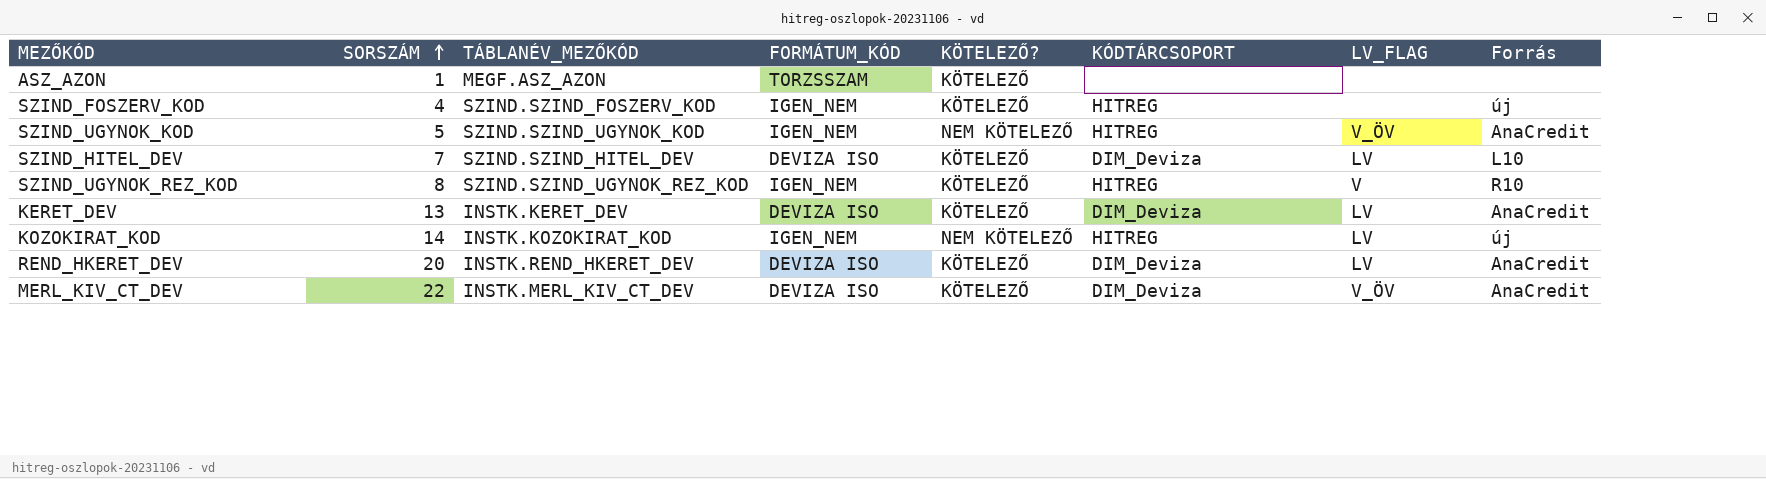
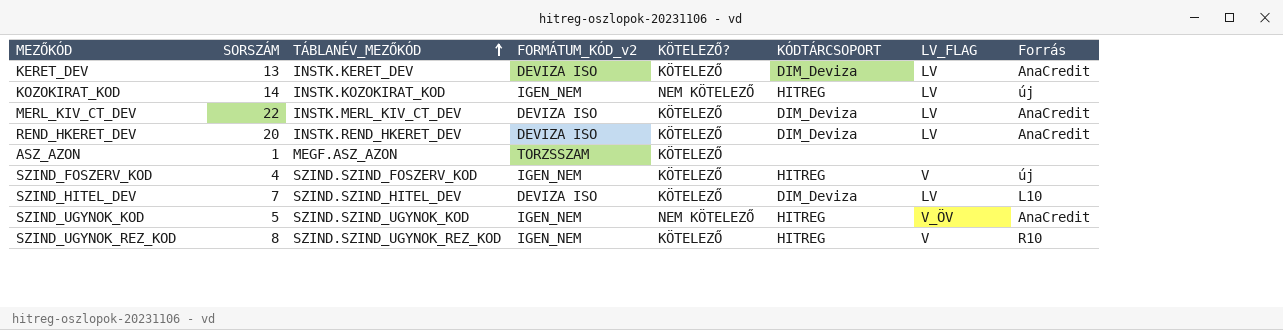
row order: SORSZÁM ascending -> TÁBLANÉV_MEZŐKÓD ascending
column name: FORMÁTUM_KÓD -> FORMÁTUM_KÓD_v2
MERL_KIV_CT_DEV | LV_FLAG: V_ÖV -> LV
SZIND_FOSZERV_KOD | LV_FLAG: none -> V

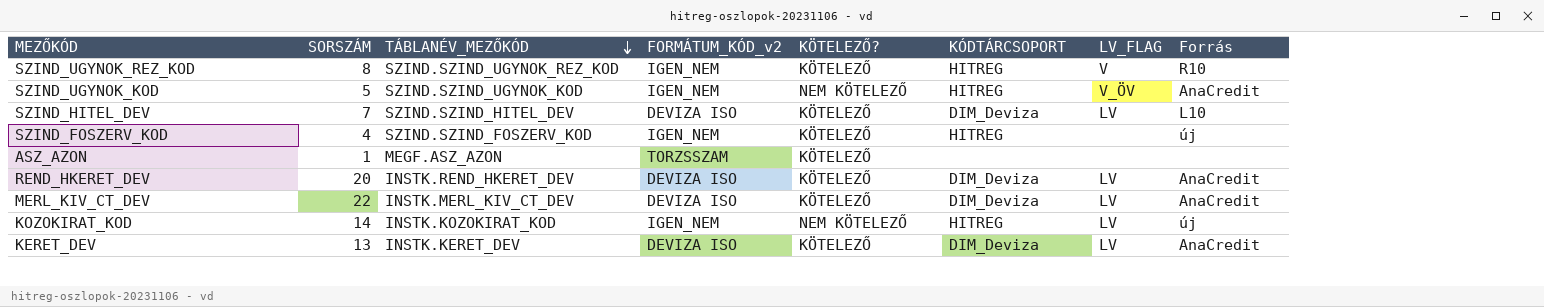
row order: TÁBLANÉV_MEZŐKÓD ascending -> TÁBLANÉV_MEZŐKÓD descending
SZIND_FOSZERV_KOD | LV_FLAG: V -> none

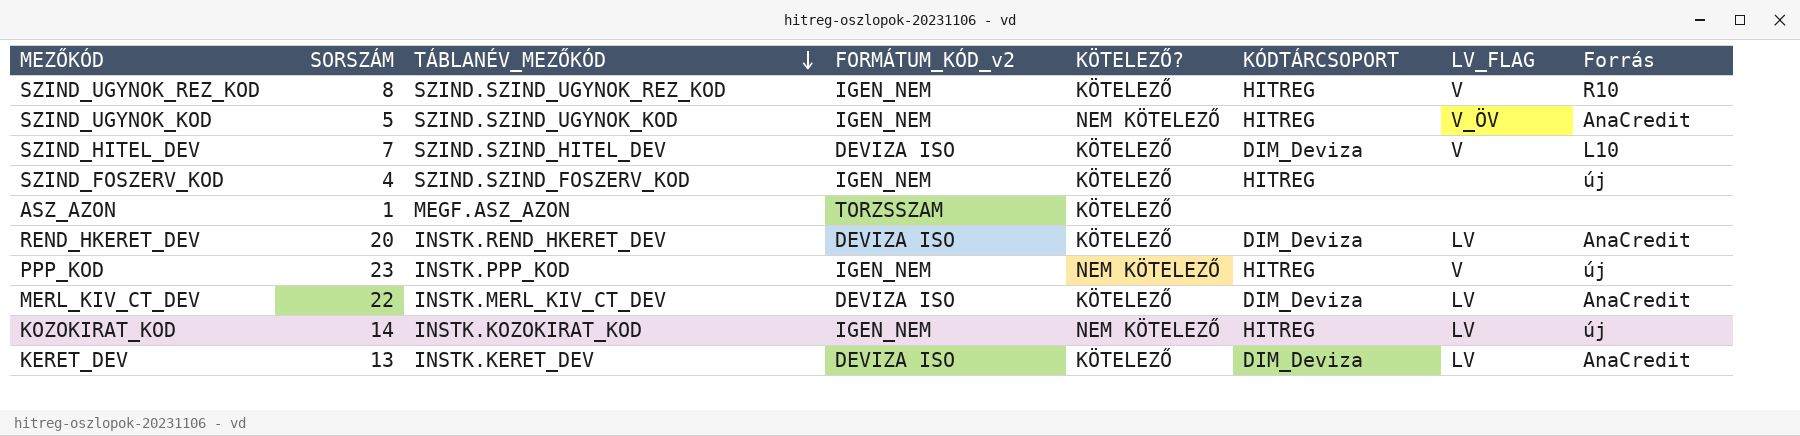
SZIND_HITEL_DEV | LV_FLAG: LV -> V
row PPP_KOD: none -> 23 | INSTK.PPP_KOD | IGEN_NEM | NEM KÖTELEZŐ | HITREG | V | új

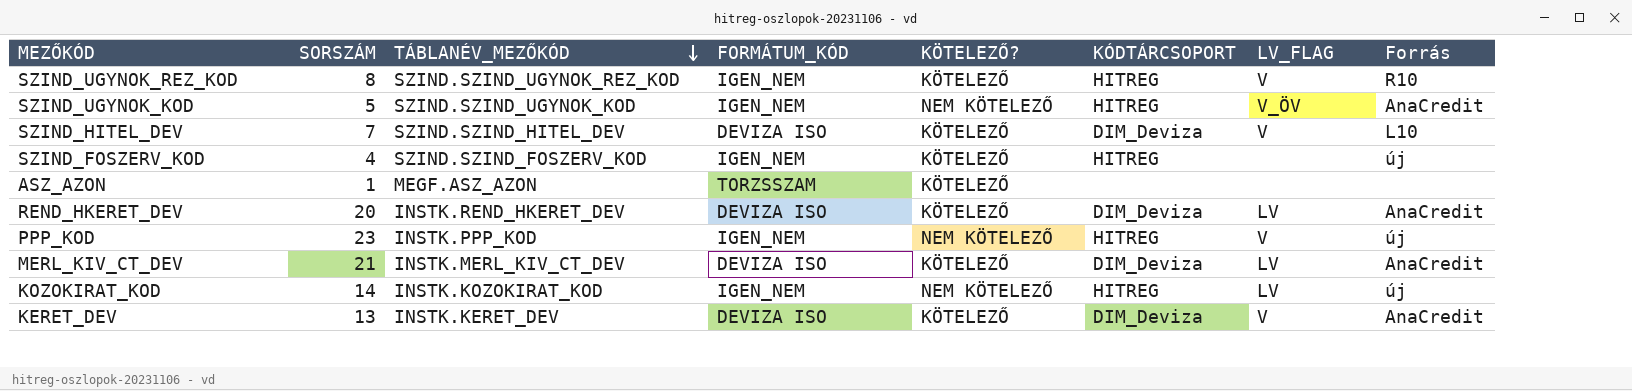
column name: FORMÁTUM_KÓD_v2 -> FORMÁTUM_KÓD
MERL_KIV_CT_DEV | SORSZÁM: 22 -> 21
KERET_DEV | LV_FLAG: LV -> V

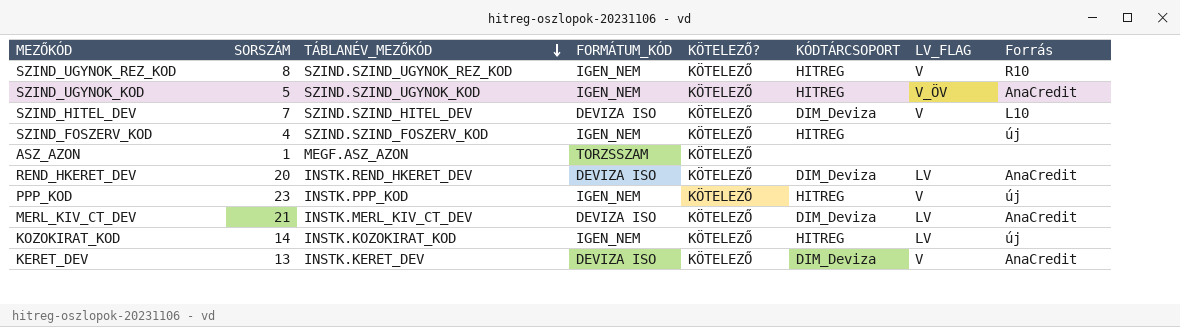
SZIND_UGYNOK_KOD | KÖTELEZŐ?: NEM KÖTELEZŐ -> KÖTELEZŐ
PPP_KOD | KÖTELEZŐ?: NEM KÖTELEZŐ -> KÖTELEZŐ
KOZOKIRAT_KOD | KÖTELEZŐ?: NEM KÖTELEZŐ -> KÖTELEZŐ

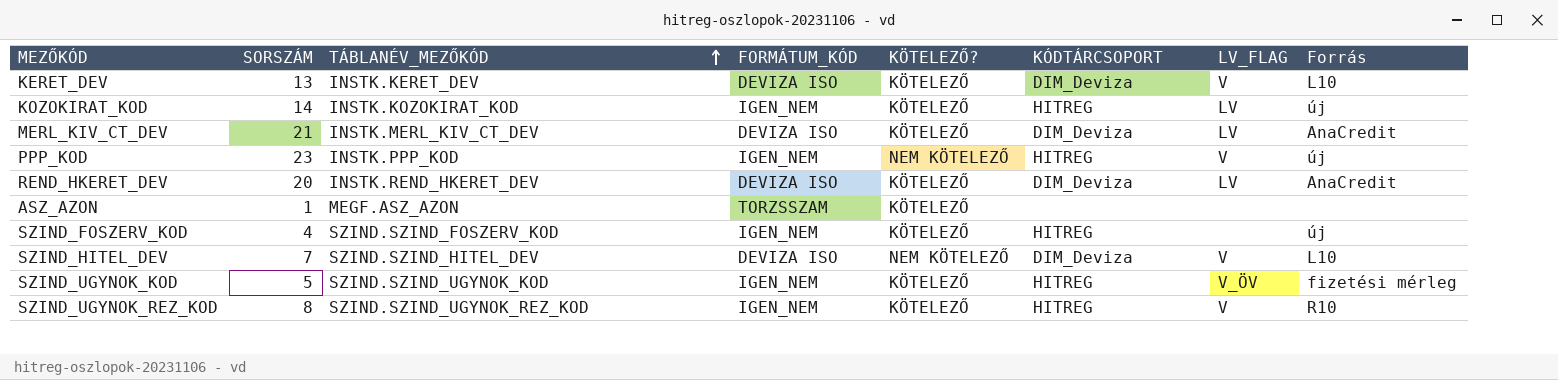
row order: TÁBLANÉV_MEZŐKÓD descending -> TÁBLANÉV_MEZŐKÓD ascending
KERET_DEV | Forrás: AnaCredit -> L10
PPP_KOD | KÖTELEZŐ?: KÖTELEZŐ -> NEM KÖTELEZŐ
SZIND_HITEL_DEV | KÖTELEZŐ?: KÖTELEZŐ -> NEM KÖTELEZŐ
SZIND_UGYNOK_KOD | Forrás: AnaCredit -> fizetési mérleg

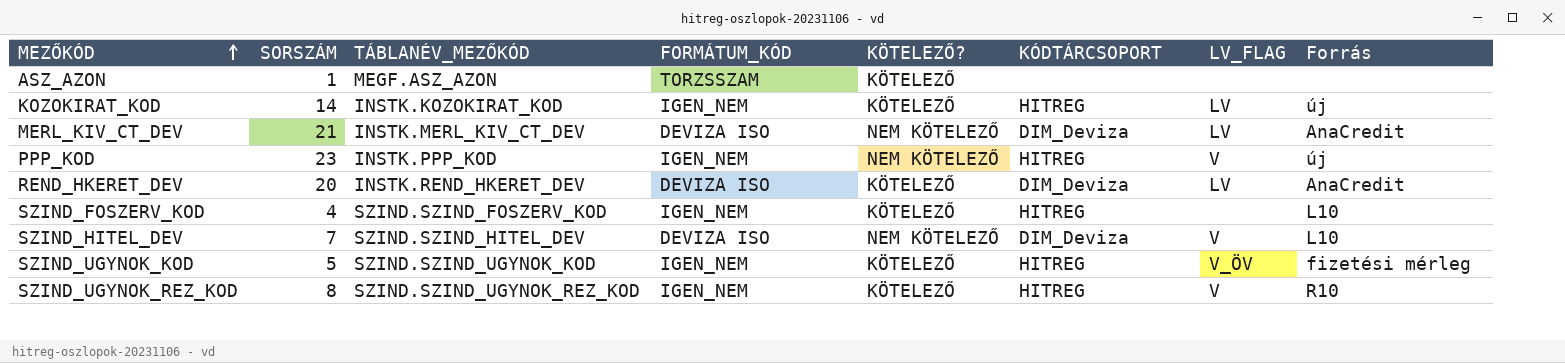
row order: TÁBLANÉV_MEZŐKÓD ascending -> MEZŐKÓD ascending
row KERET_DEV: 13 | INSTK.KERET_DEV | DEVIZA ISO | KÖTELEZŐ | DIM_Deviza | V | L10 -> none
MERL_KIV_CT_DEV | KÖTELEZŐ?: KÖTELEZŐ -> NEM KÖTELEZŐ
SZIND_FOSZERV_KOD | Forrás: új -> L10

